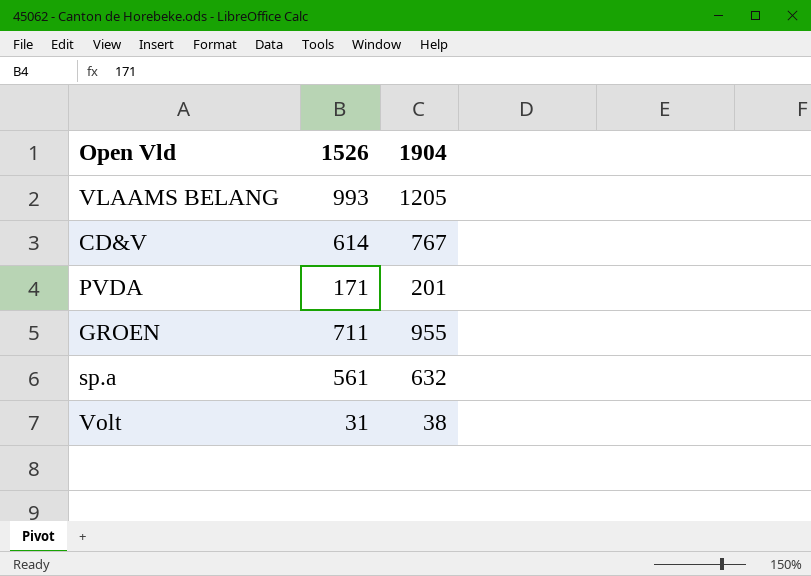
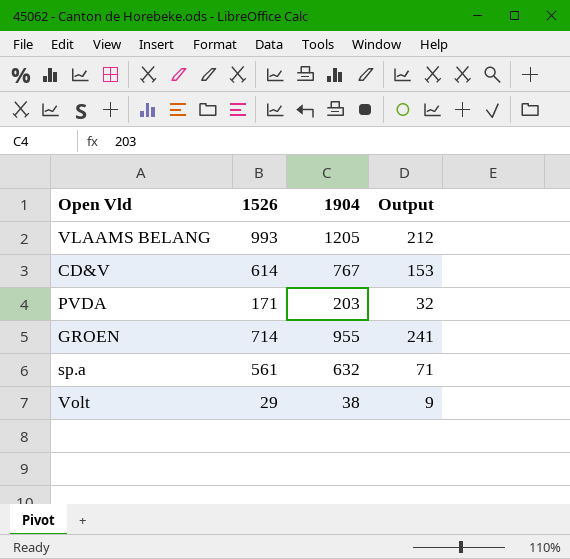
column Output | formula: none -> [1904] - [1526]
PVDA | 1904: 201 -> 203
GROEN | 1526: 711 -> 714
Volt | 1526: 31 -> 29

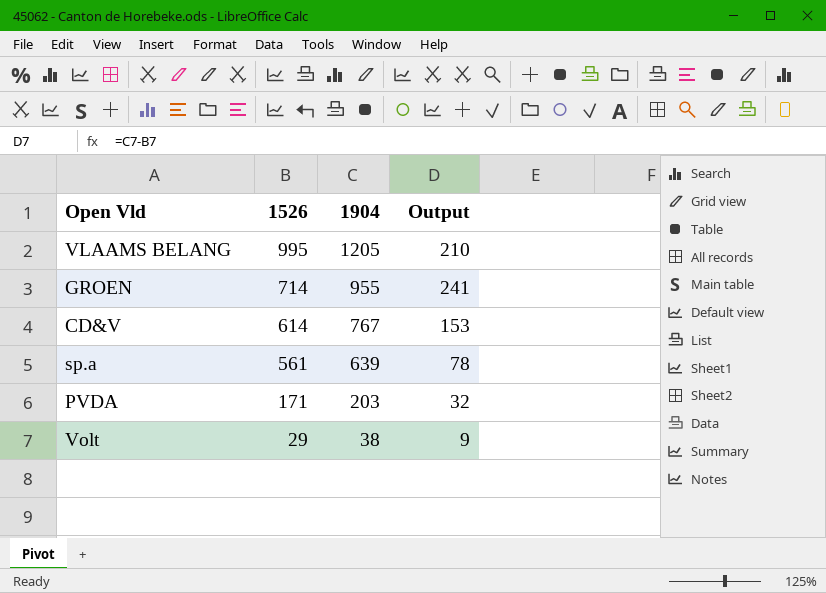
row order: none -> 1526 descending
VLAAMS BELANG | 1526: 993 -> 995
VLAAMS BELANG | Output: 212 -> 210
sp.a | 1904: 632 -> 639
sp.a | Output: 71 -> 78

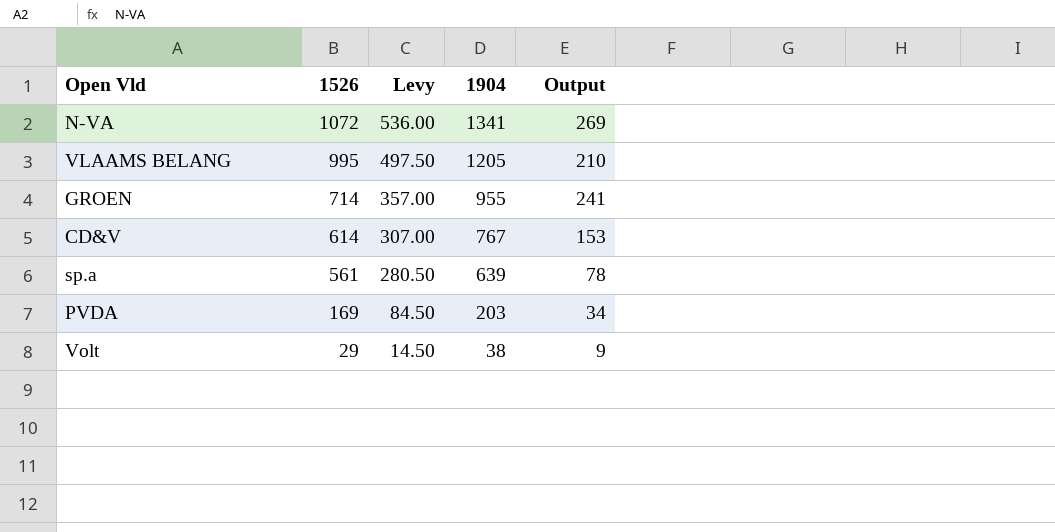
column Levy | formula: none -> [1526] * 0.5
row N-VA: none -> 1072 | 536.00 | 1341 | 269
PVDA | 1526: 171 -> 169
PVDA | Output: 32 -> 34

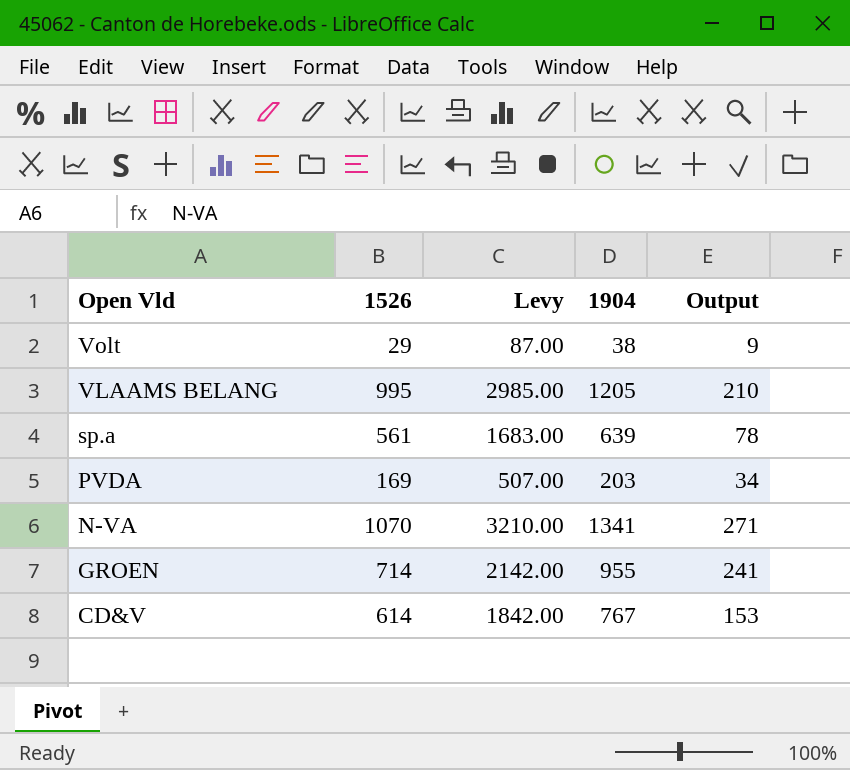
row order: 1526 descending -> Open Vld descending
column Levy | formula: [1526] * 0.5 -> [1526] * 3
N-VA | 1526: 1072 -> 1070
N-VA | Output: 269 -> 271

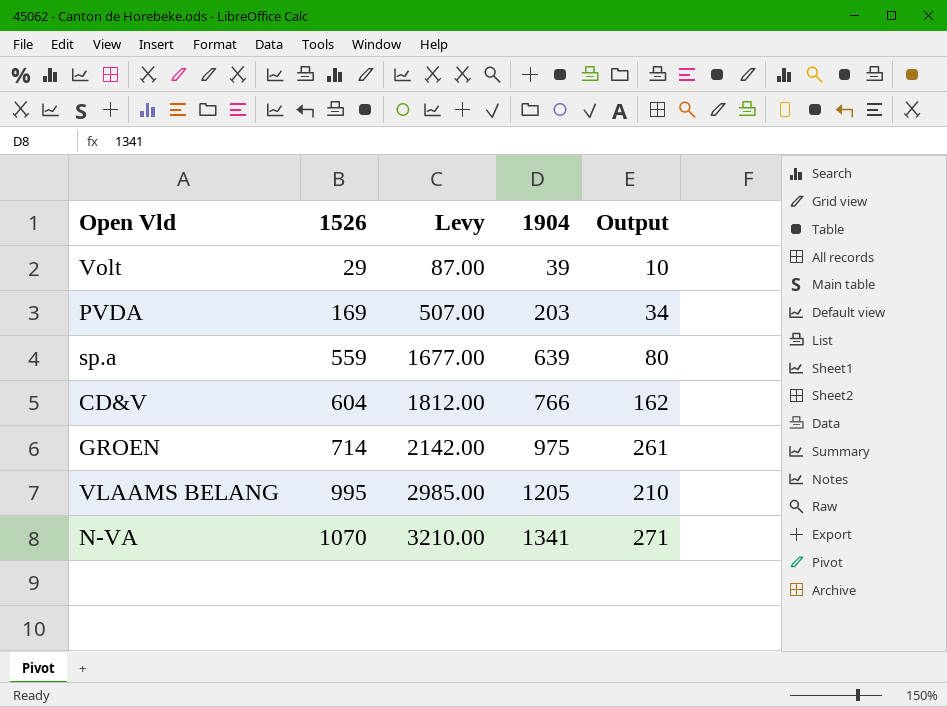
row order: Open Vld descending -> 1526 ascending
Volt | 1904: 38 -> 39
Volt | Output: 9 -> 10
sp.a | 1526: 561 -> 559
sp.a | Levy: 1683.00 -> 1677.00
sp.a | Output: 78 -> 80
CD&V | 1526: 614 -> 604
CD&V | Levy: 1842.00 -> 1812.00
CD&V | 1904: 767 -> 766
CD&V | Output: 153 -> 162
GROEN | 1904: 955 -> 975
GROEN | Output: 241 -> 261

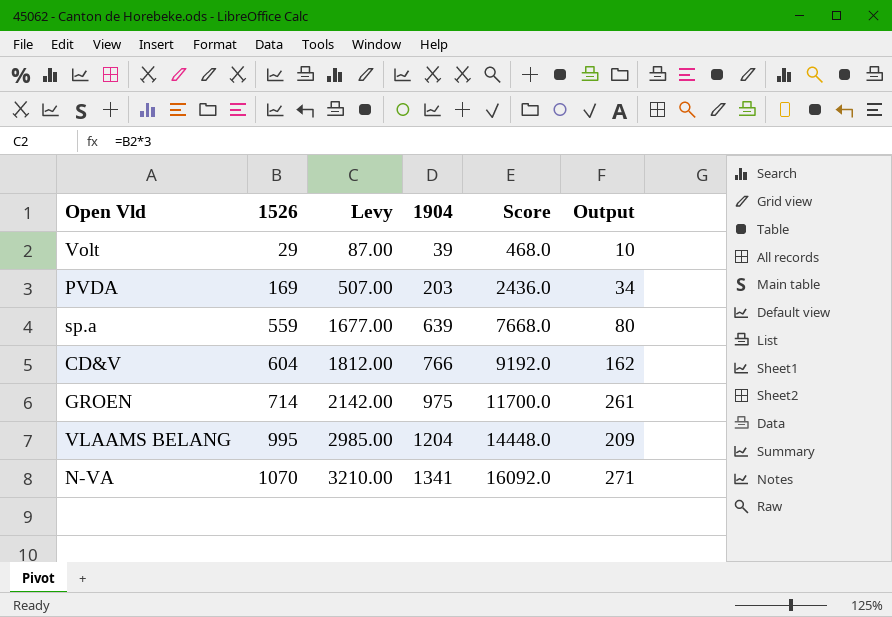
column Score | formula: none -> [1904] * 12
VLAAMS BELANG | 1904: 1205 -> 1204
VLAAMS BELANG | Output: 210 -> 209

